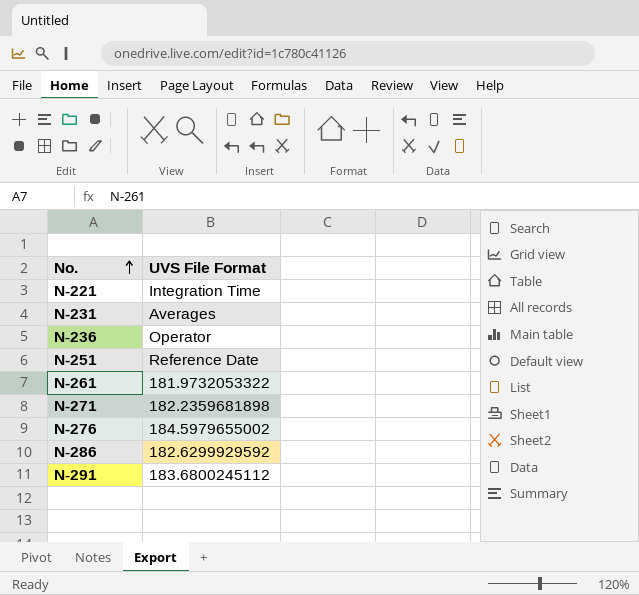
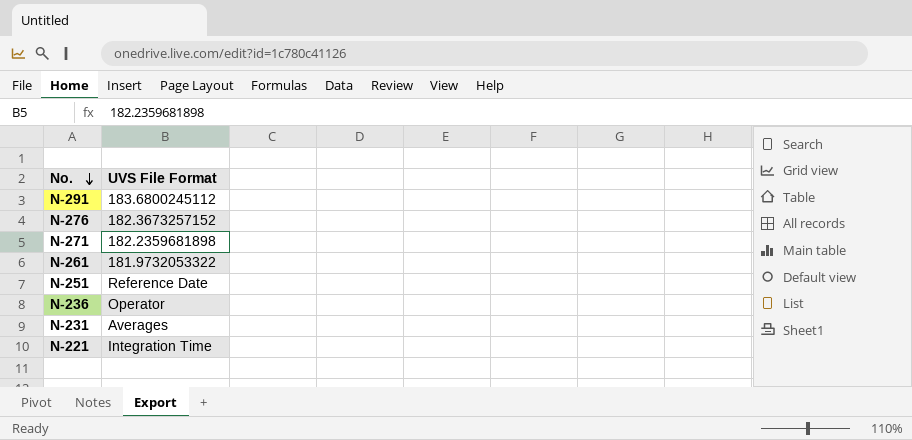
row order: No. ascending -> No. descending
row N-286: 182.6299929592 -> none
N-276 | UVS File Format: 184.5979655002 -> 182.3673257152

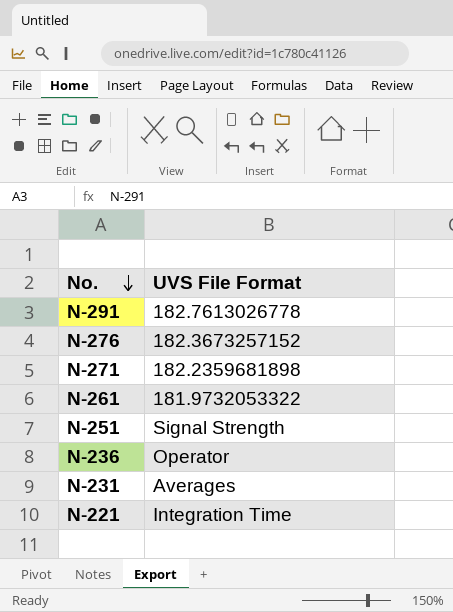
N-291 | UVS File Format: 183.6800245112 -> 182.7613026778
N-251 | UVS File Format: Reference Date -> Signal Strength

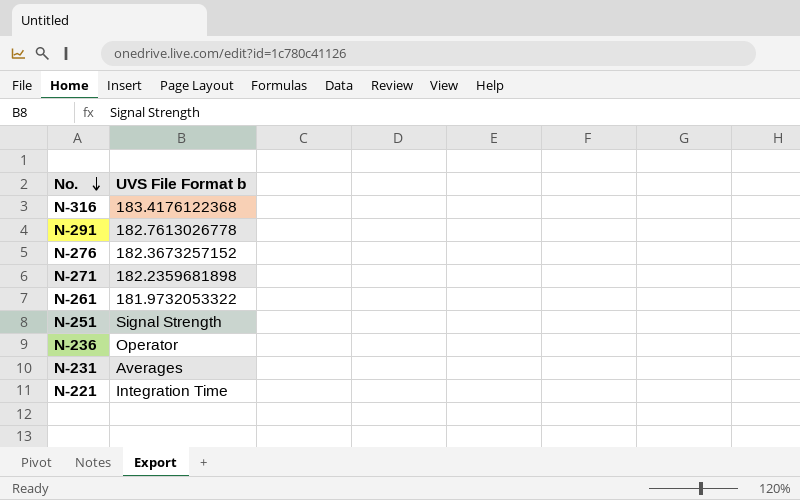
column name: UVS File Format -> UVS File Format b
row N-316: none -> 183.4176122368

